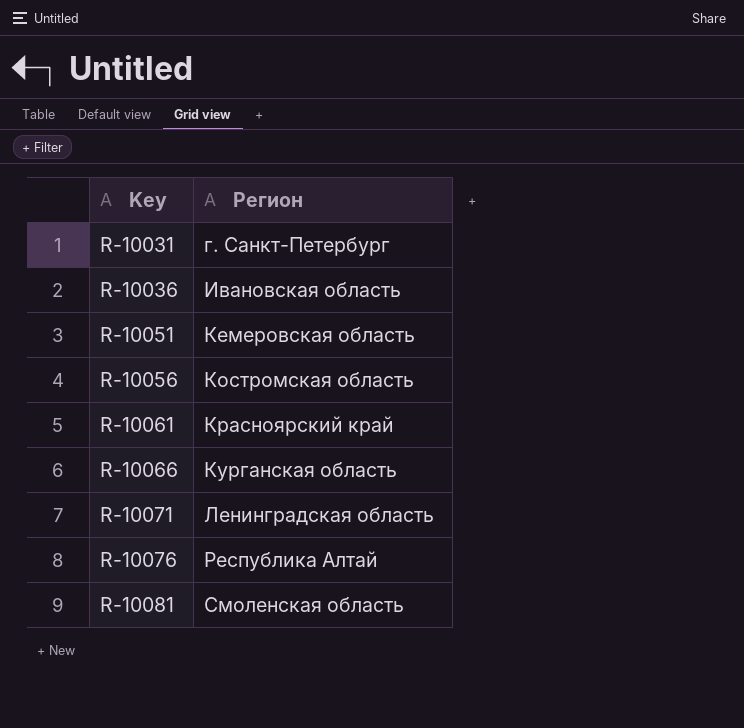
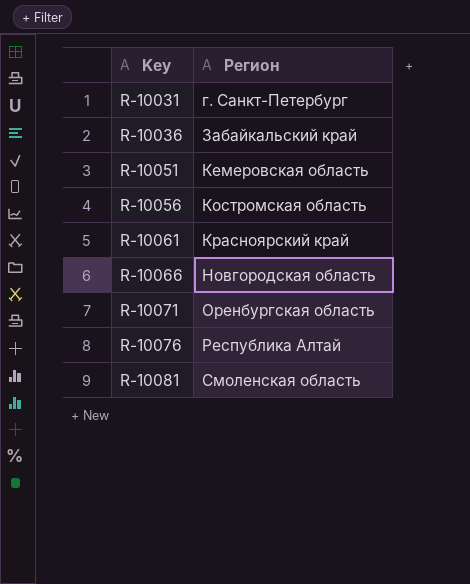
R-10036 | Регион: Ивановская область -> Забайкальский край
R-10066 | Регион: Курганская область -> Новгородская область
R-10071 | Регион: Ленинградская область -> Оренбургская область

